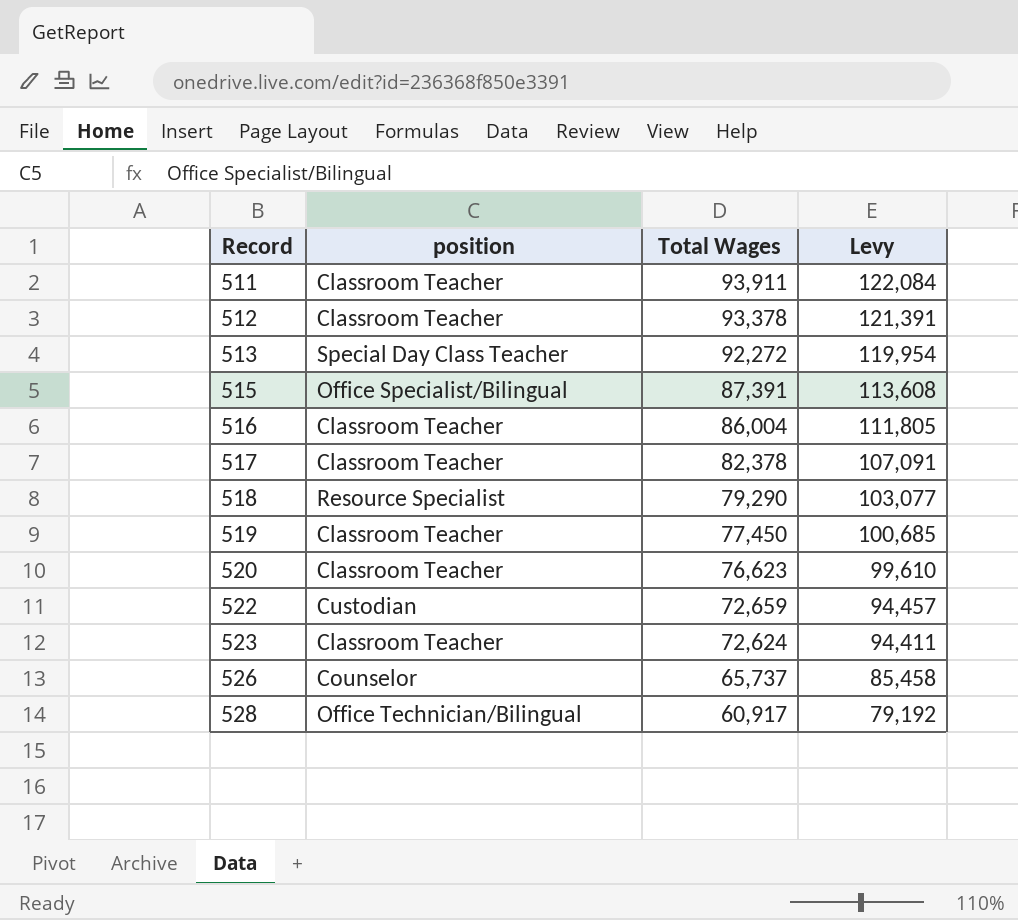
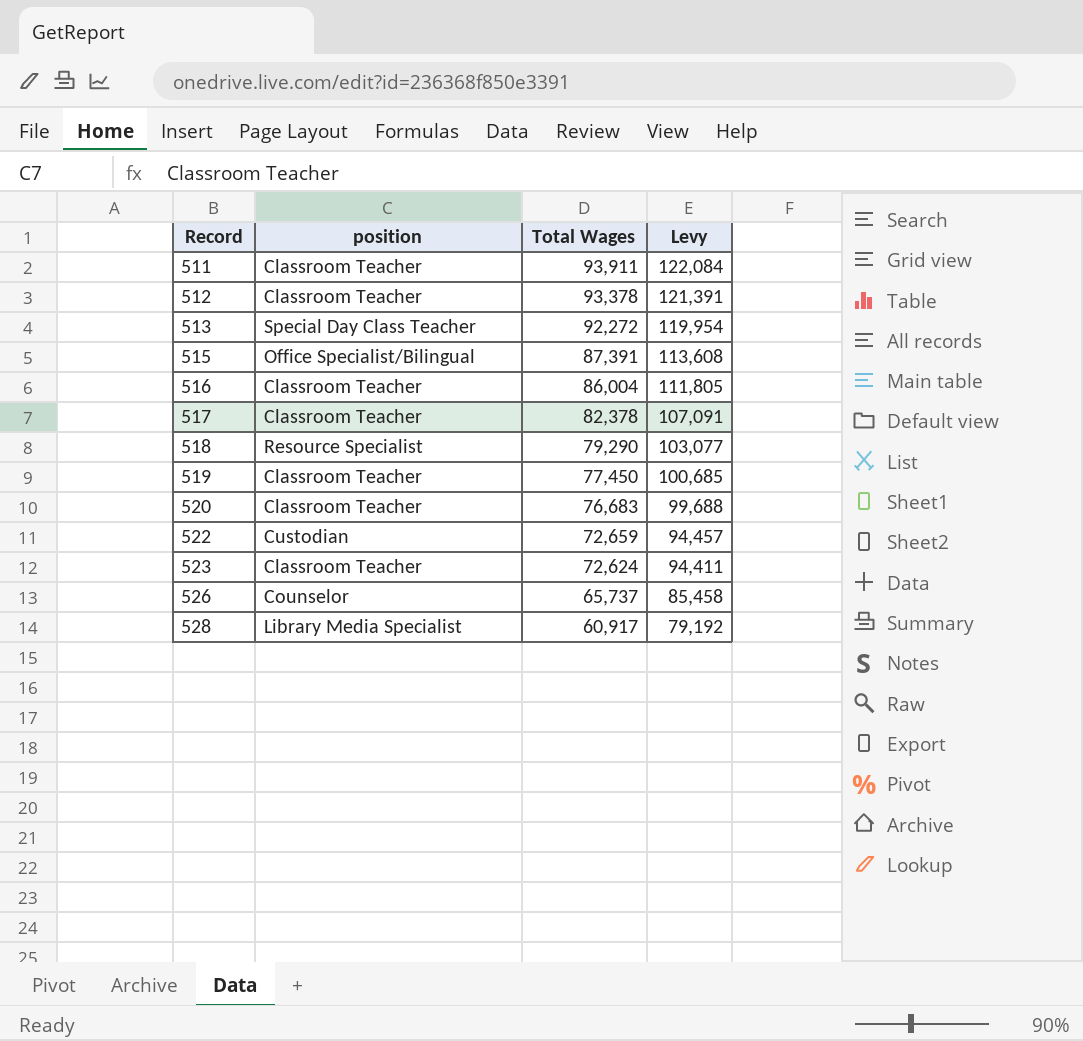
520 | Total Wages: 76,623 -> 76,683
520 | Levy: 99,610 -> 99,688
528 | position: Office Technician/Bilingual -> Library Media Specialist

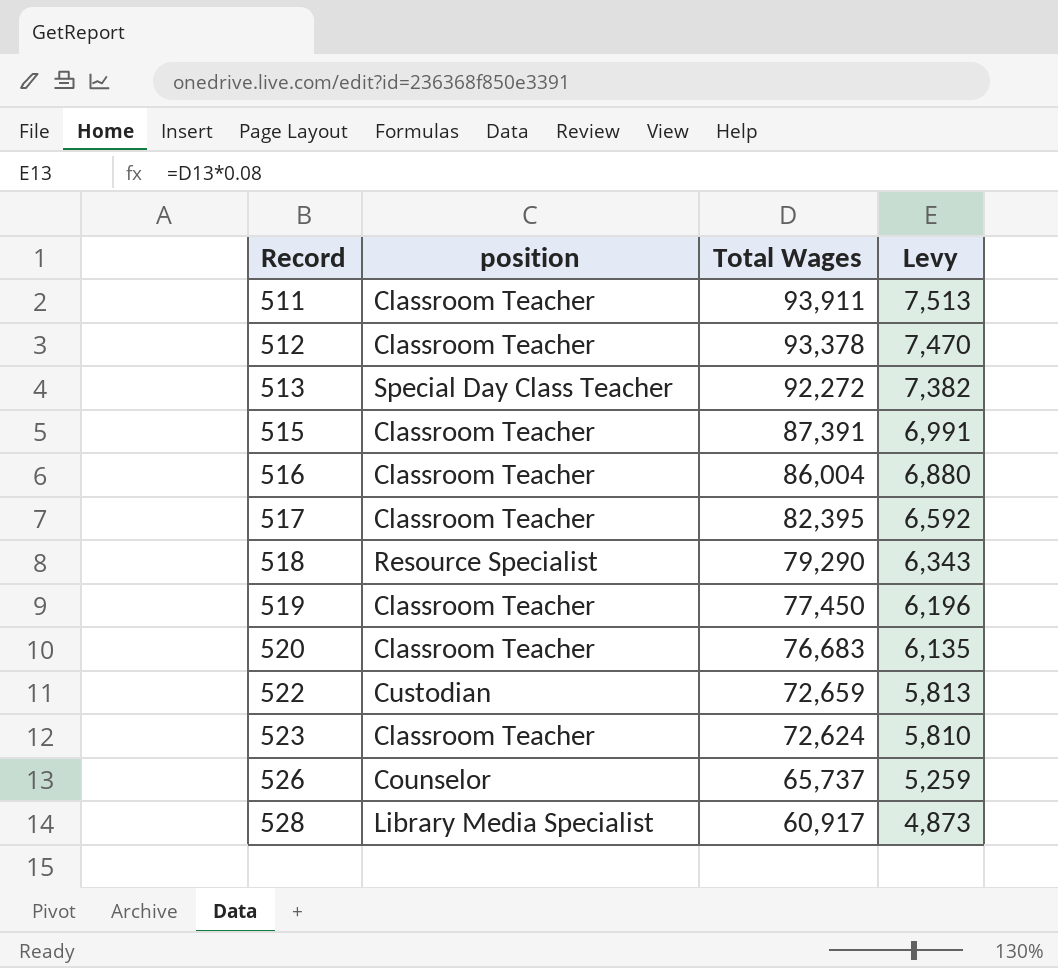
column Levy | formula: [Total Wages] * 1.3 -> [Total Wages] * 0.08
515 | position: Office Specialist/Bilingual -> Classroom Teacher
517 | Total Wages: 82,378 -> 82,395

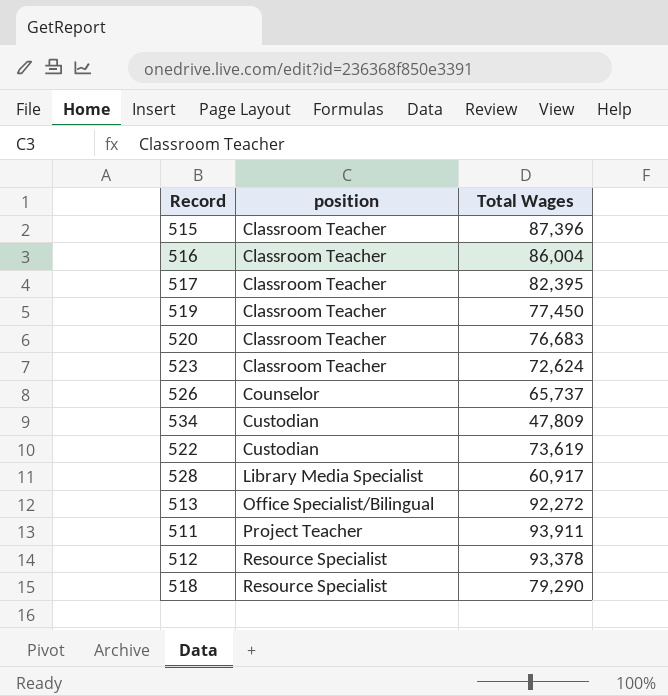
row order: Record ascending -> position ascending
column Levy | formula: [Total Wages] * 0.08 -> none
515 | Total Wages: 87,391 -> 87,396
row 534: none -> Custodian | 47,809
522 | Total Wages: 72,659 -> 73,619
513 | position: Special Day Class Teacher -> Office Specialist/Bilingual
511 | position: Classroom Teacher -> Project Teacher
512 | position: Classroom Teacher -> Resource Specialist

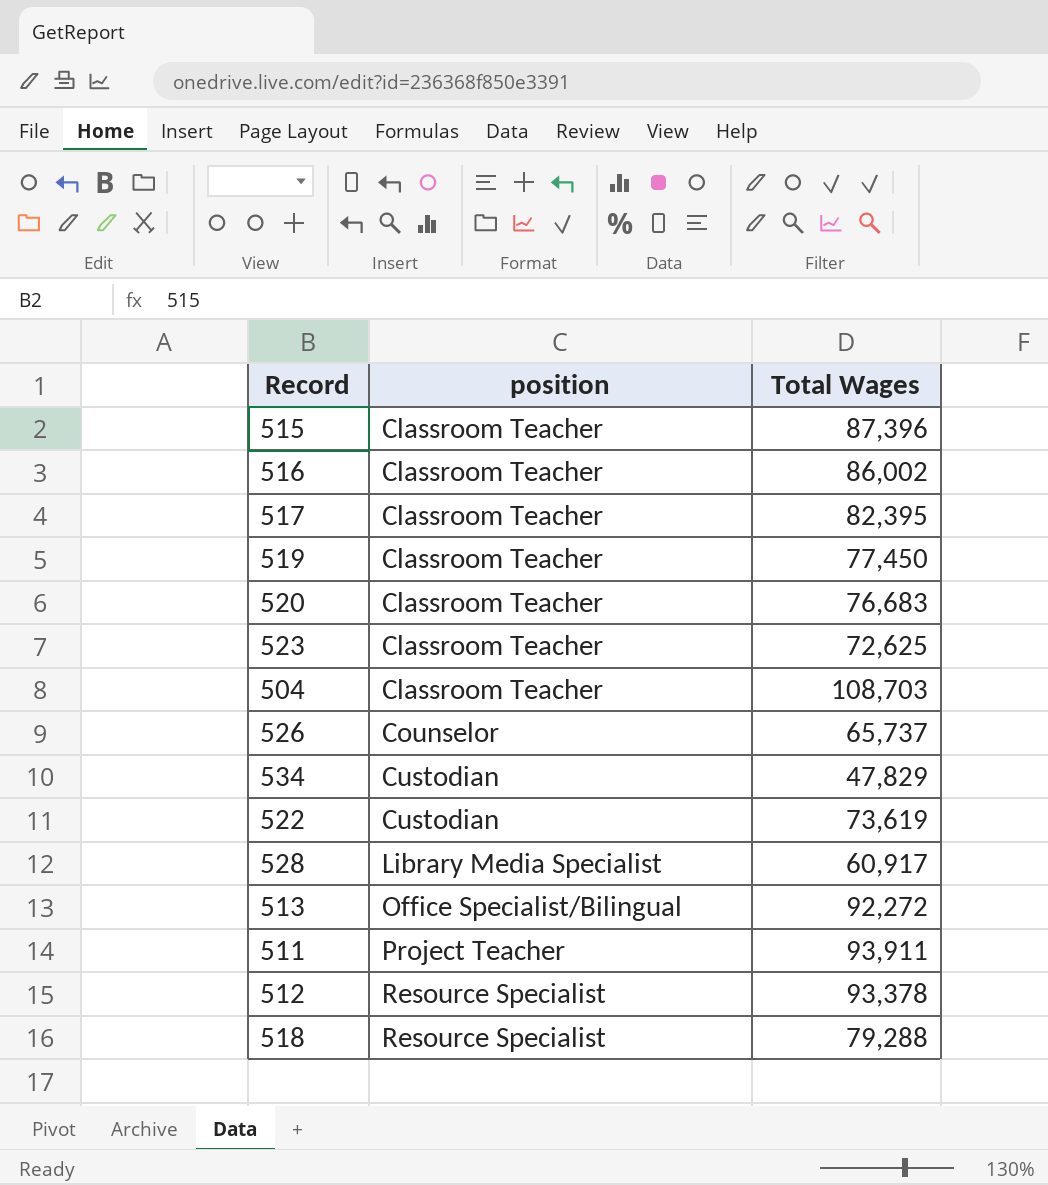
516 | Total Wages: 86,004 -> 86,002
523 | Total Wages: 72,624 -> 72,625
row 504: none -> Classroom Teacher | 108,703
534 | Total Wages: 47,809 -> 47,829
518 | Total Wages: 79,290 -> 79,288

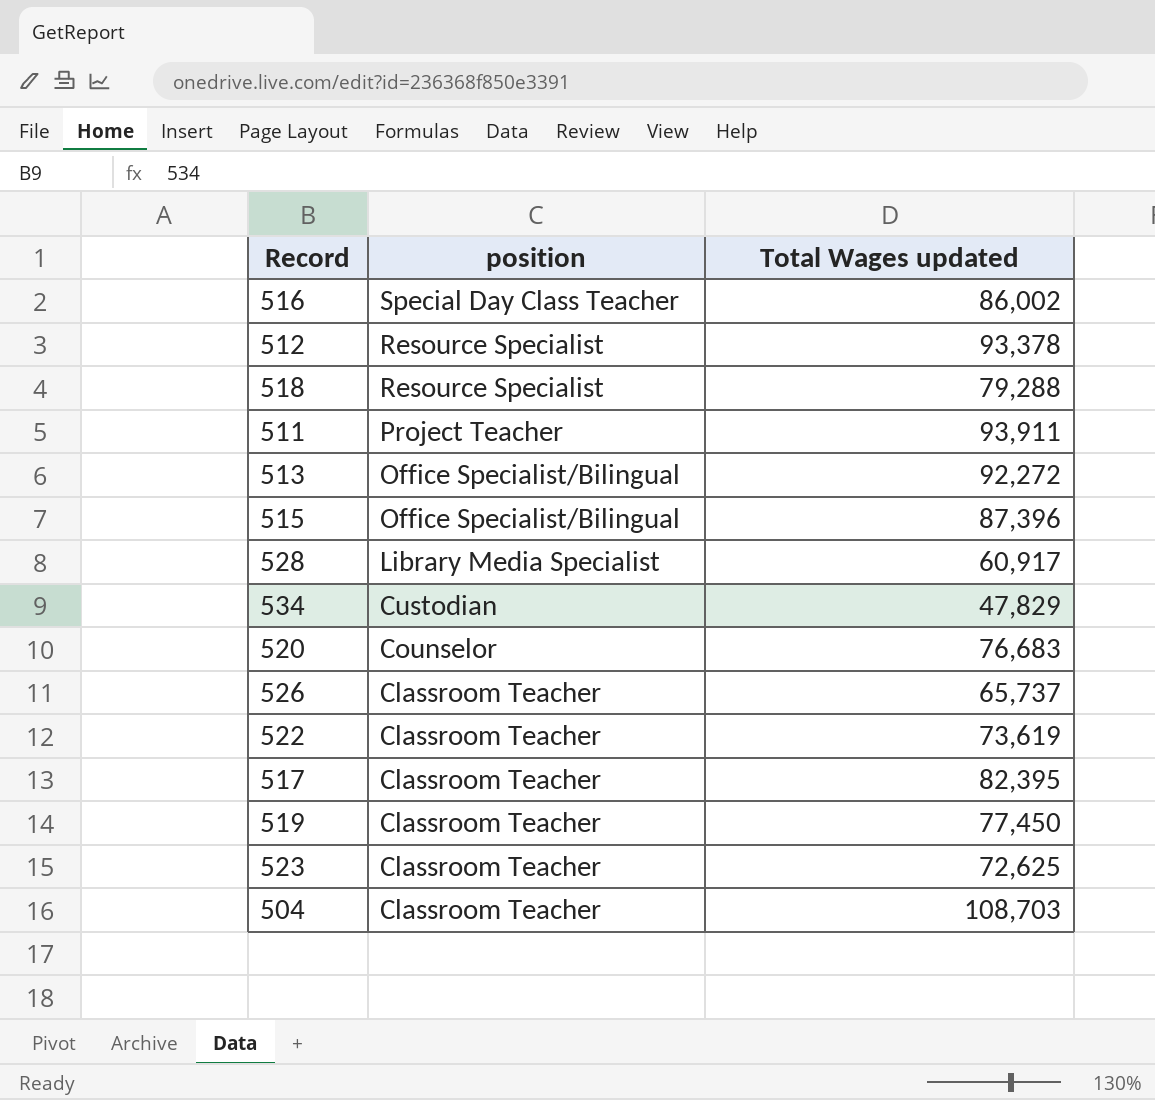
row order: position ascending -> position descending
column name: Total Wages -> Total Wages updated
516 | position: Classroom Teacher -> Special Day Class Teacher
515 | position: Classroom Teacher -> Office Specialist/Bilingual
520 | position: Classroom Teacher -> Counselor
526 | position: Counselor -> Classroom Teacher
522 | position: Custodian -> Classroom Teacher

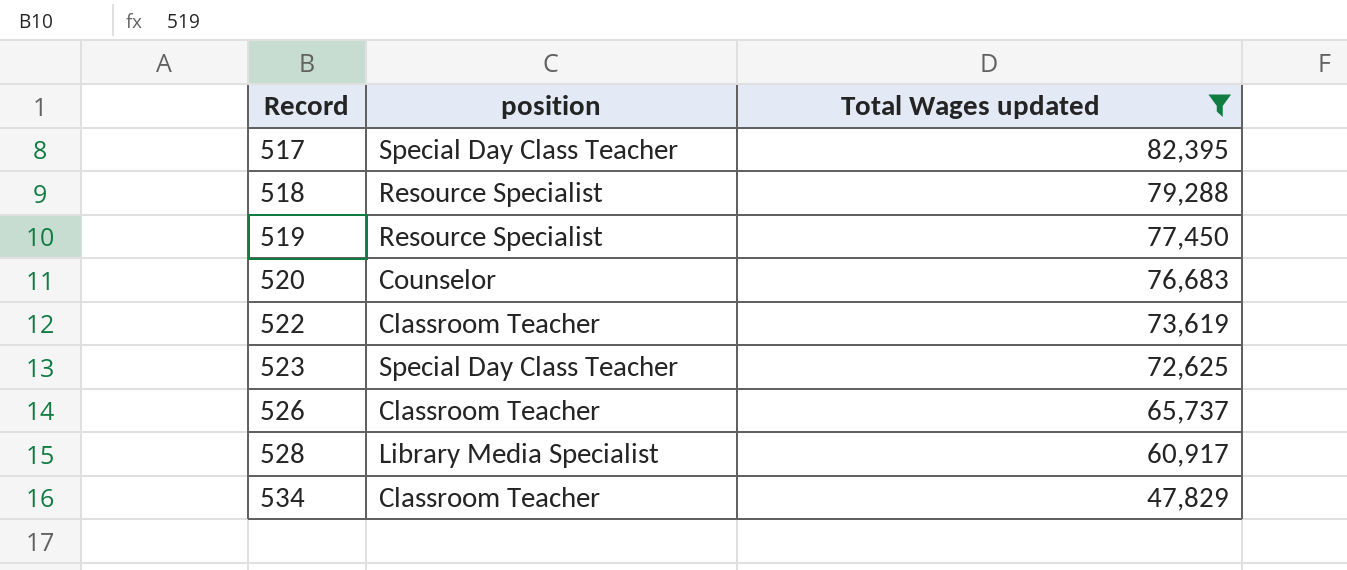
filter: none -> Total Wages updated <= 82,395
row order: position descending -> Record ascending
517 | position: Classroom Teacher -> Special Day Class Teacher
519 | position: Classroom Teacher -> Resource Specialist
523 | position: Classroom Teacher -> Special Day Class Teacher
534 | position: Custodian -> Classroom Teacher

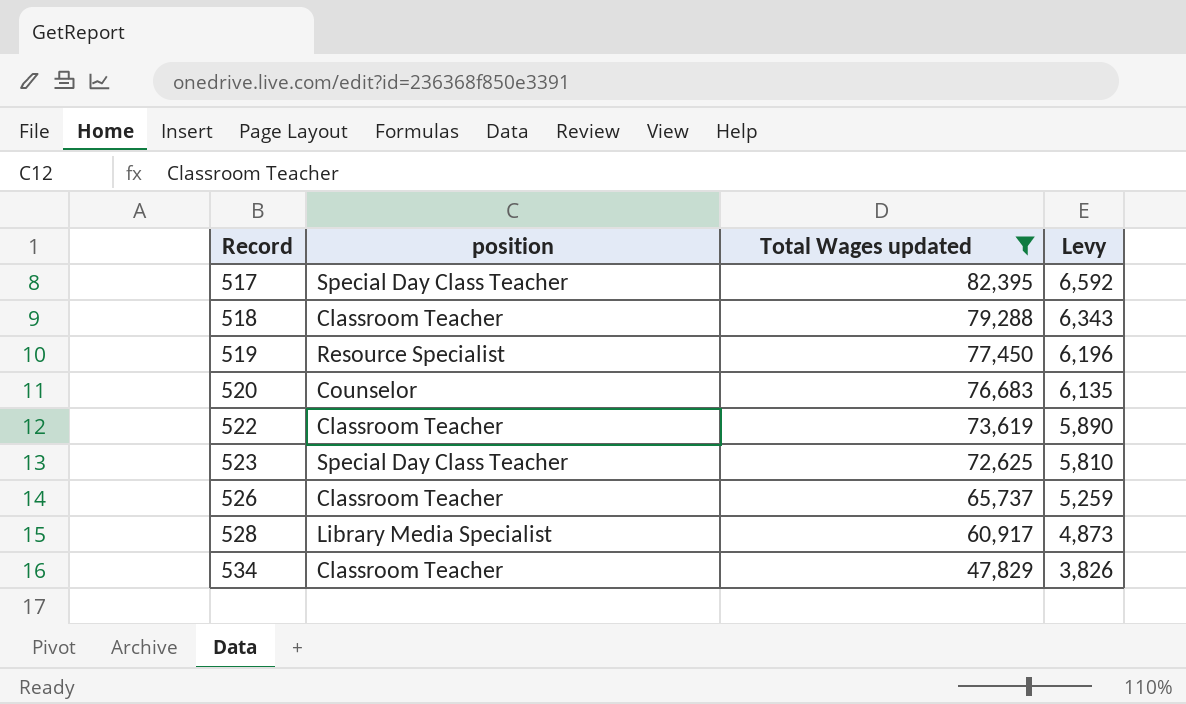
column Levy | formula: none -> [Total Wages updated] * 0.08
518 | position: Resource Specialist -> Classroom Teacher

